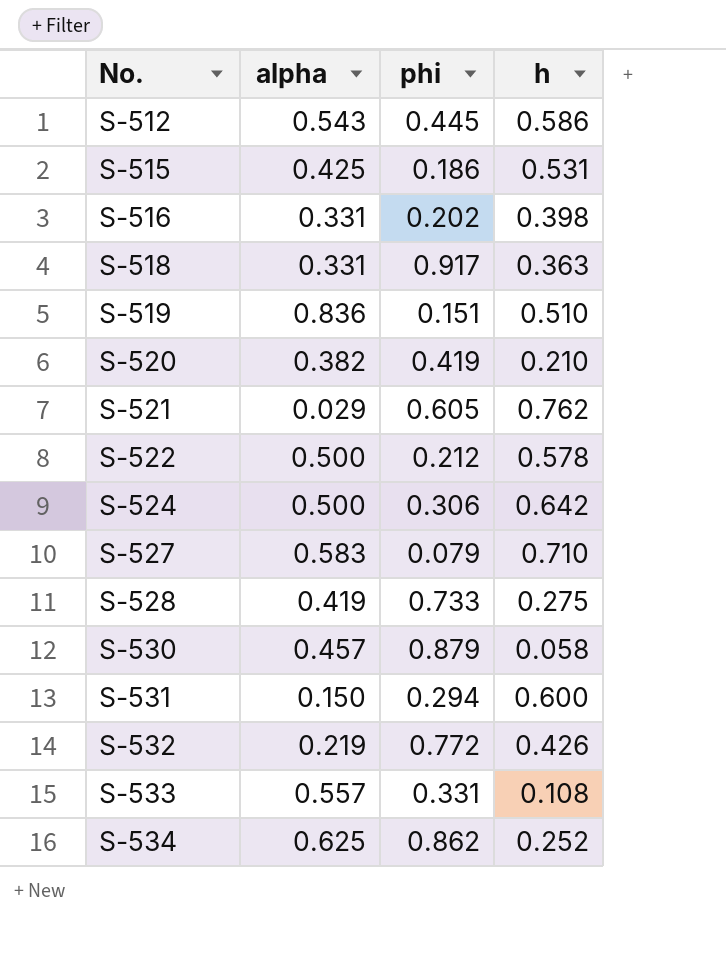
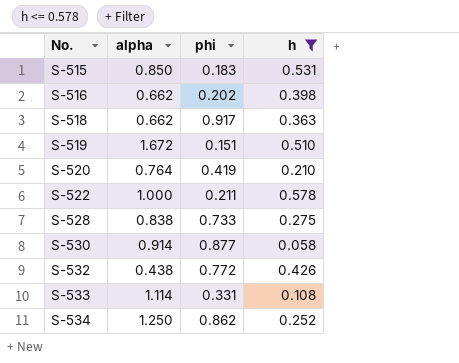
filter: none -> h <= 0.578
S-515 | alpha: 0.425 -> 0.850
S-515 | phi: 0.186 -> 0.183
S-516 | alpha: 0.331 -> 0.662
S-518 | alpha: 0.331 -> 0.662
S-519 | alpha: 0.836 -> 1.672
S-520 | alpha: 0.382 -> 0.764
S-522 | alpha: 0.500 -> 1.000
S-522 | phi: 0.212 -> 0.211
S-528 | alpha: 0.419 -> 0.838
S-530 | alpha: 0.457 -> 0.914
S-530 | phi: 0.879 -> 0.877
S-532 | alpha: 0.219 -> 0.438
S-533 | alpha: 0.557 -> 1.114
S-534 | alpha: 0.625 -> 1.250

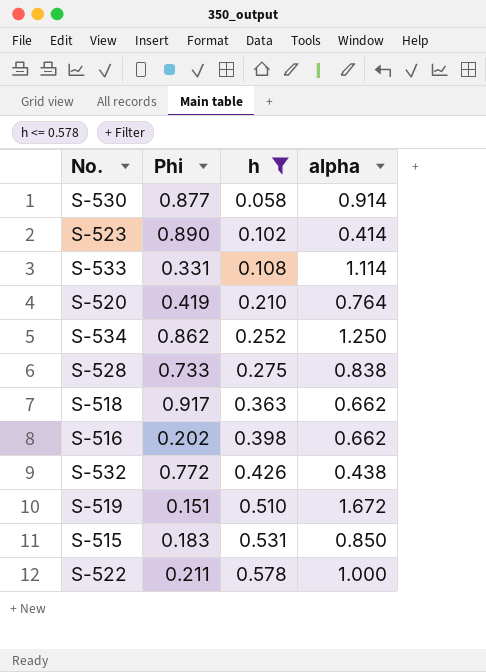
row order: No. ascending -> h ascending
column name: phi -> Phi
column alpha | position: 2 -> 4
row S-523: none -> 0.890 | 0.102 | 0.414

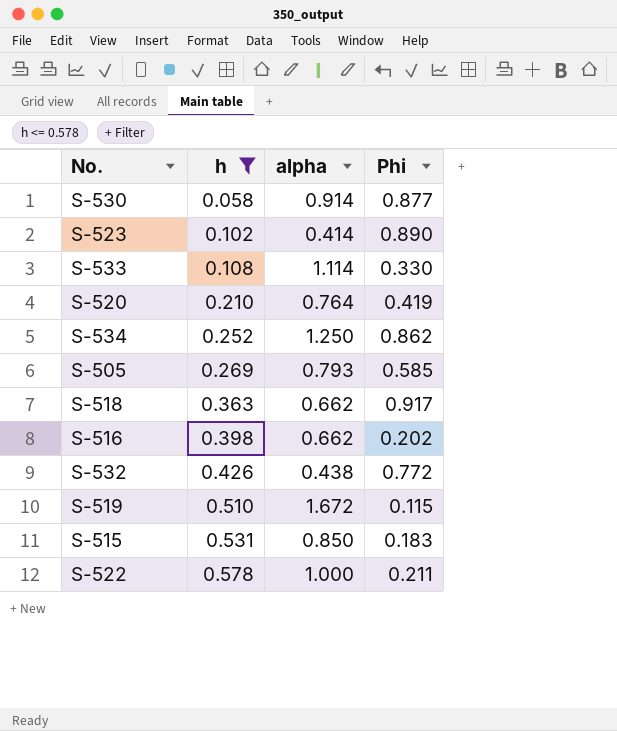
column Phi | position: 2 -> 4
row S-528: 0.733 | 0.275 | 0.838 -> none
S-533 | Phi: 0.331 -> 0.330
row S-505: none -> 0.269 | 0.793 | 0.585
S-519 | Phi: 0.151 -> 0.115

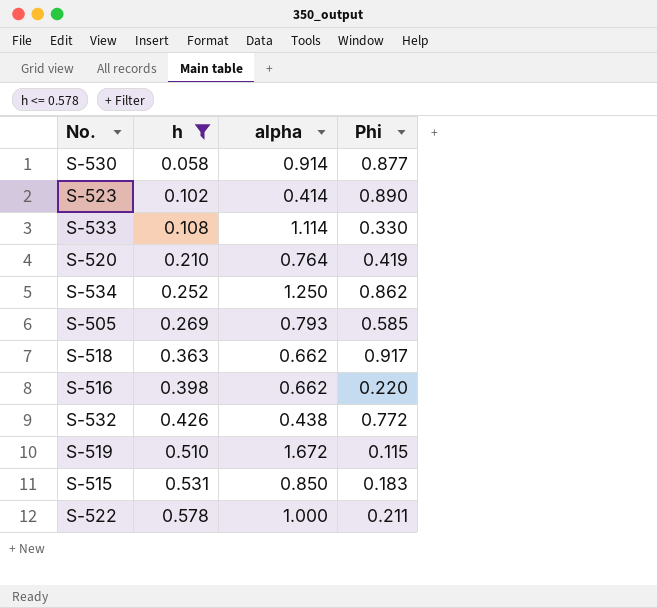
S-516 | Phi: 0.202 -> 0.220

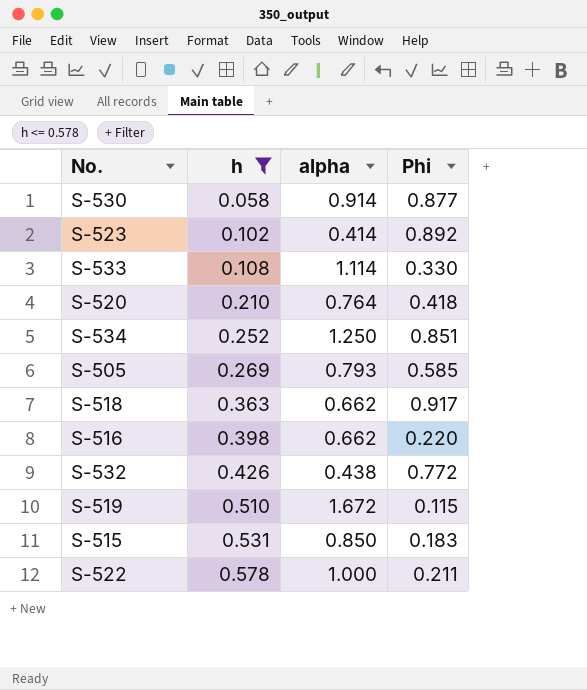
S-523 | Phi: 0.890 -> 0.892
S-520 | Phi: 0.419 -> 0.418
S-534 | Phi: 0.862 -> 0.851

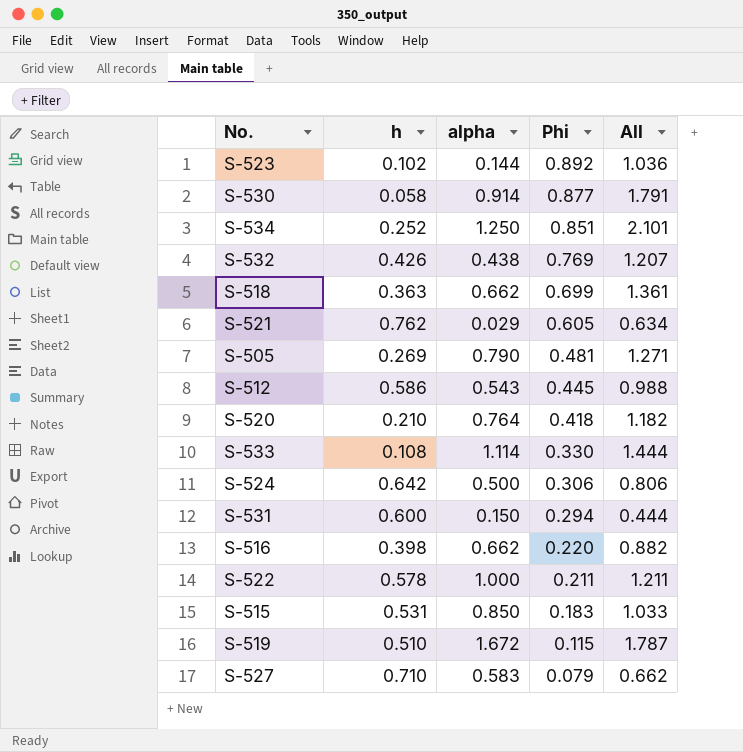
filter: h <= 0.578 -> none
row order: h ascending -> Phi descending
column All | formula: none -> [alpha] + [Phi]
S-523 | alpha: 0.414 -> 0.144
S-532 | Phi: 0.772 -> 0.769
S-518 | Phi: 0.917 -> 0.699
S-505 | alpha: 0.793 -> 0.790
S-505 | Phi: 0.585 -> 0.481

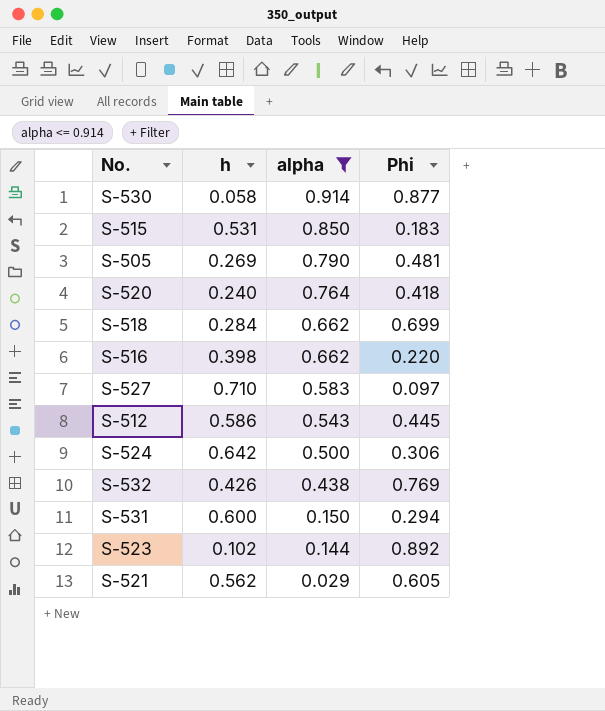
filter: none -> alpha <= 0.914
row order: Phi descending -> alpha descending
column All | formula: [alpha] + [Phi] -> none
S-520 | h: 0.210 -> 0.240
S-518 | h: 0.363 -> 0.284
S-527 | Phi: 0.079 -> 0.097
S-521 | h: 0.762 -> 0.562

